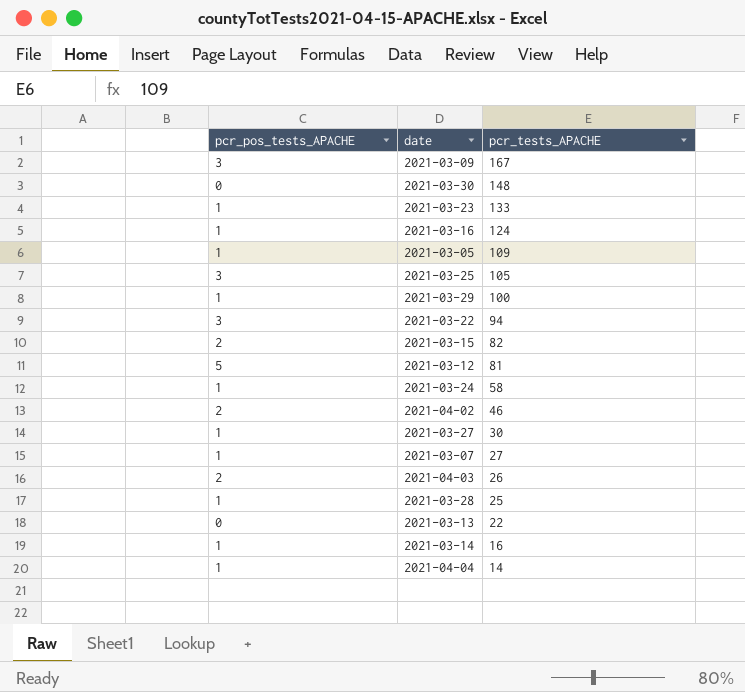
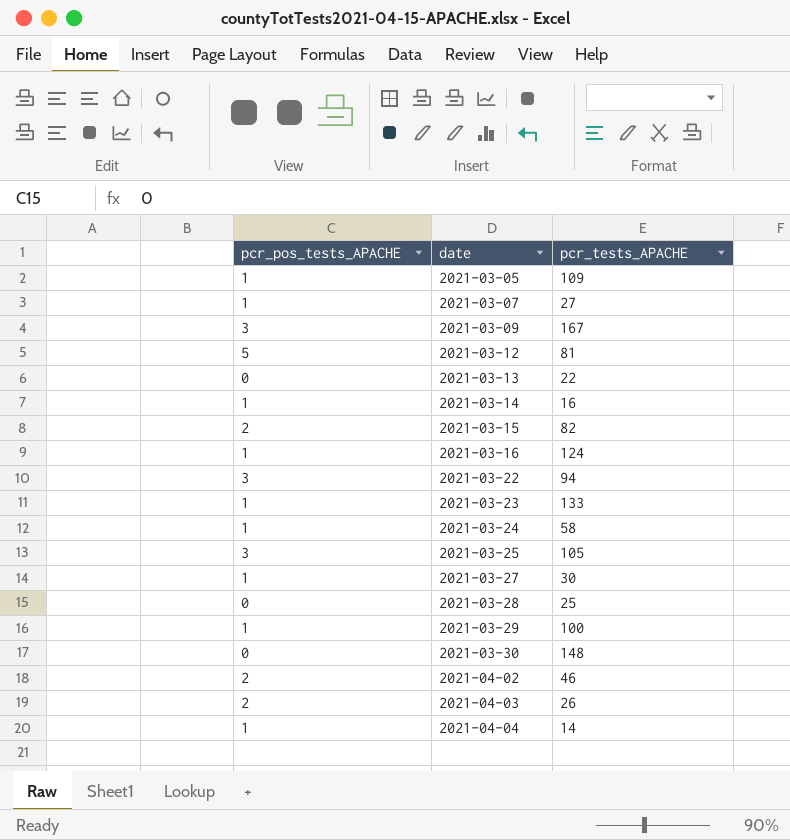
row order: pcr_tests_APACHE descending -> date ascending
2021-03-28 | pcr_pos_tests_APACHE: 1 -> 0

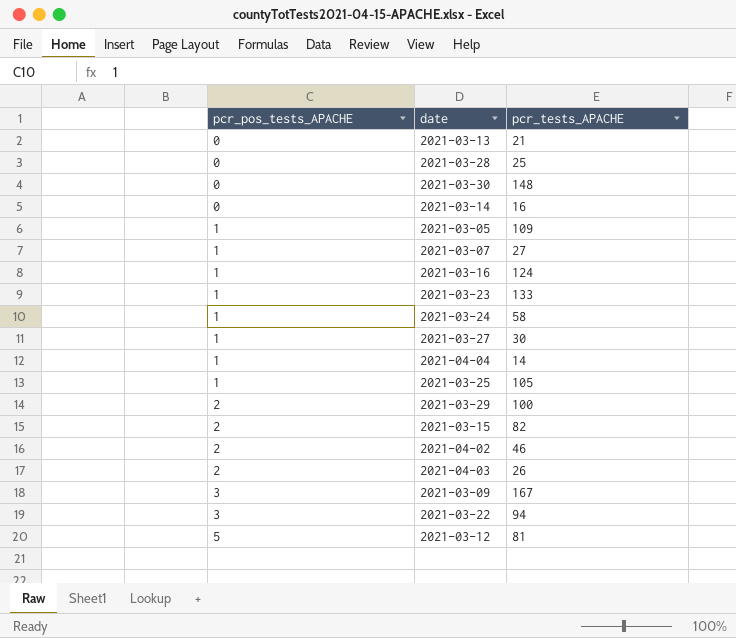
row order: date ascending -> pcr_pos_tests_APACHE ascending
2021-03-13 | pcr_tests_APACHE: 22 -> 21
2021-03-14 | pcr_pos_tests_APACHE: 1 -> 0
2021-03-25 | pcr_pos_tests_APACHE: 3 -> 1
2021-03-29 | pcr_pos_tests_APACHE: 1 -> 2

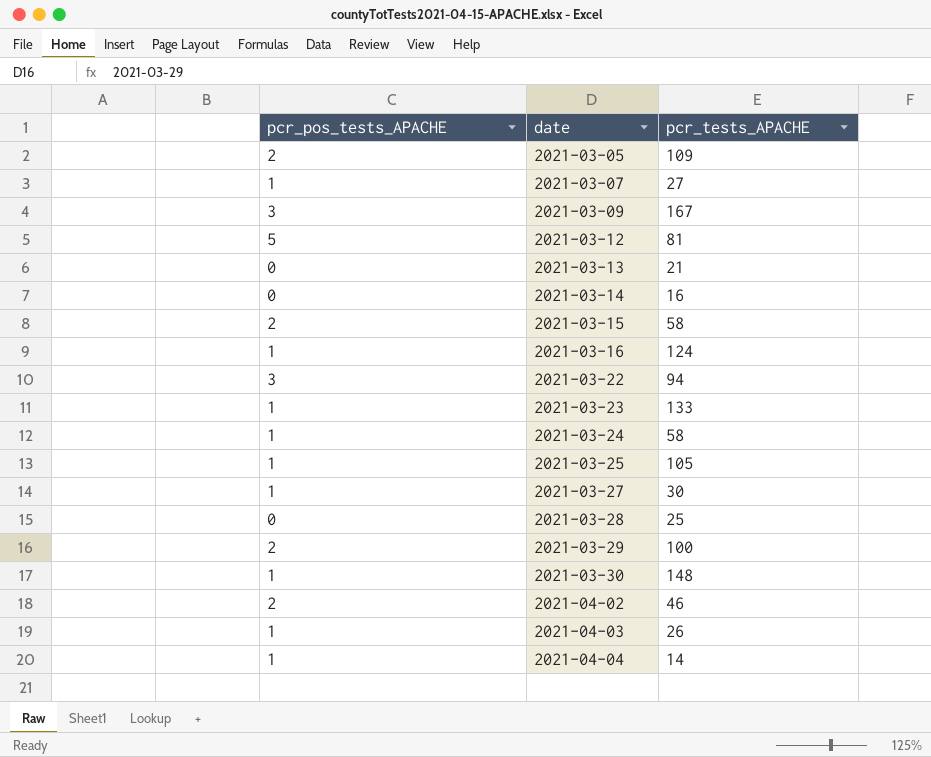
row order: pcr_pos_tests_APACHE ascending -> date ascending
2021-03-05 | pcr_pos_tests_APACHE: 1 -> 2
2021-03-15 | pcr_tests_APACHE: 82 -> 58
2021-03-30 | pcr_pos_tests_APACHE: 0 -> 1
2021-04-03 | pcr_pos_tests_APACHE: 2 -> 1

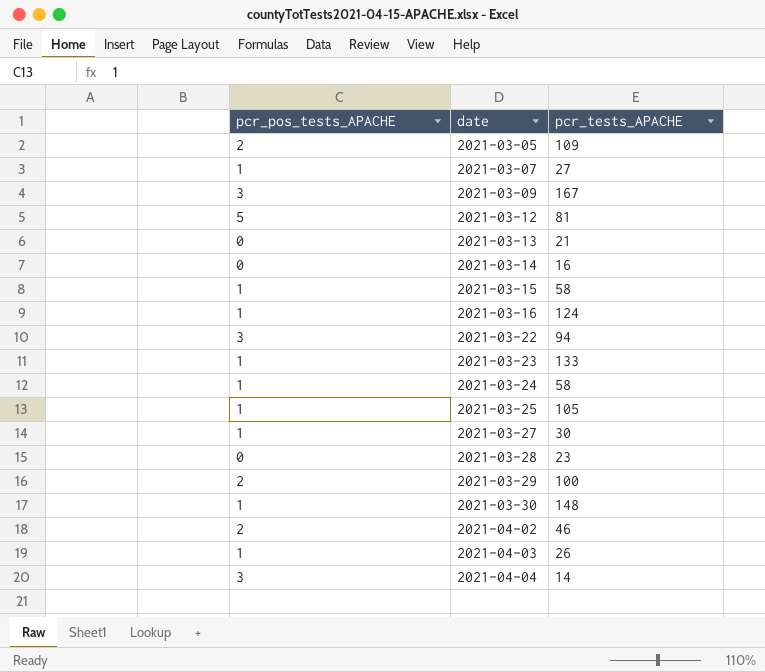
2021-03-15 | pcr_pos_tests_APACHE: 2 -> 1
2021-03-28 | pcr_tests_APACHE: 25 -> 23
2021-04-04 | pcr_pos_tests_APACHE: 1 -> 3

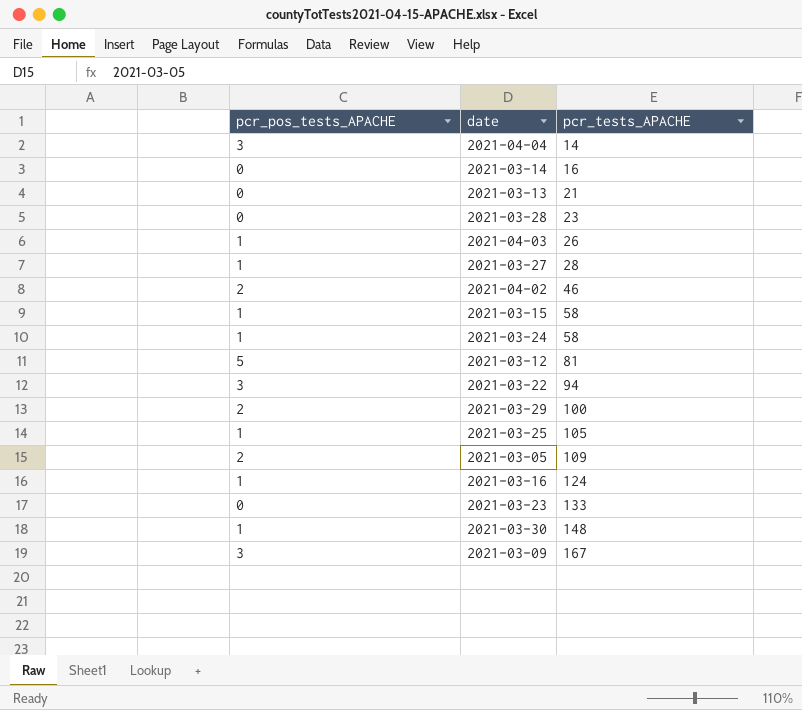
row order: date ascending -> pcr_tests_APACHE ascending
row 2021-03-07: 1 | 27 -> none
2021-03-27 | pcr_tests_APACHE: 30 -> 28
2021-03-23 | pcr_pos_tests_APACHE: 1 -> 0

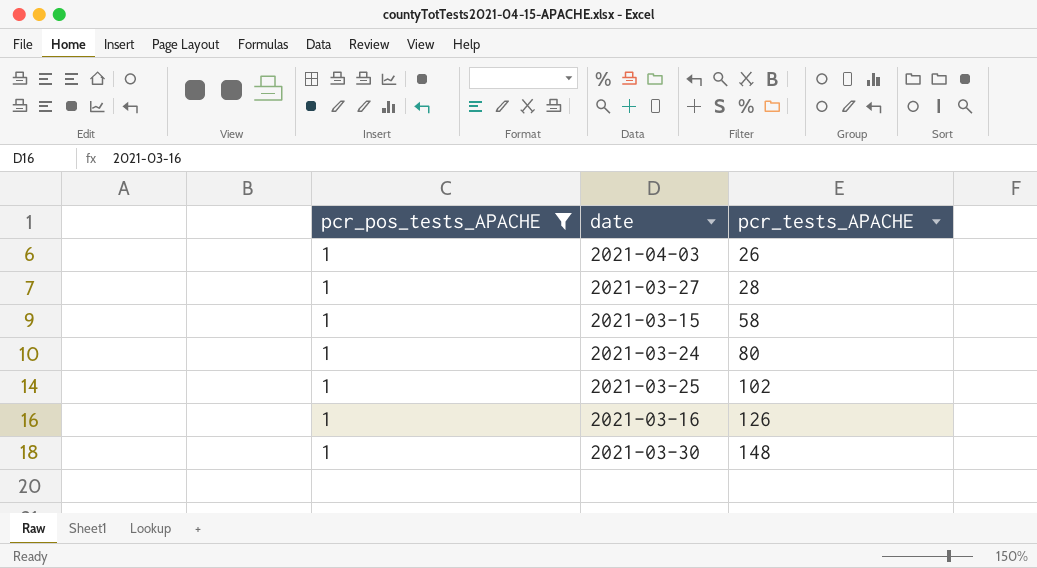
filter: none -> pcr_pos_tests_APACHE = 1
2021-03-24 | pcr_tests_APACHE: 58 -> 80
2021-03-25 | pcr_tests_APACHE: 105 -> 102
2021-03-16 | pcr_tests_APACHE: 124 -> 126

